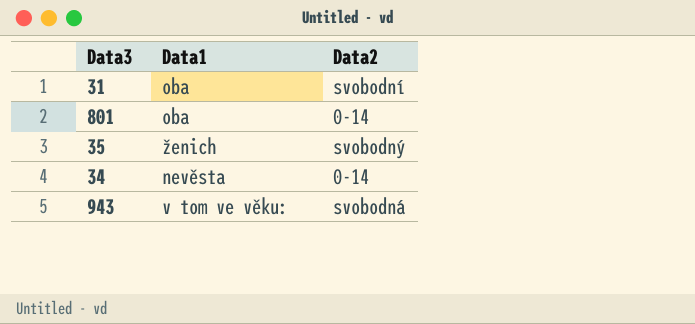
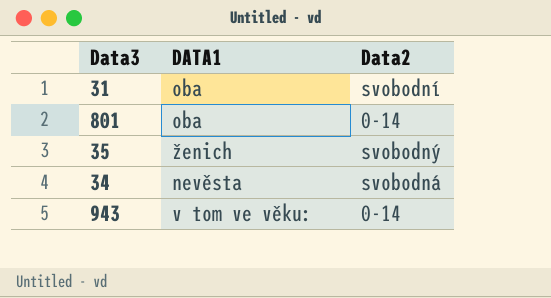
column name: Data1 -> DATA1
34 | Data2: 0-14 -> svobodná
943 | Data2: svobodná -> 0-14

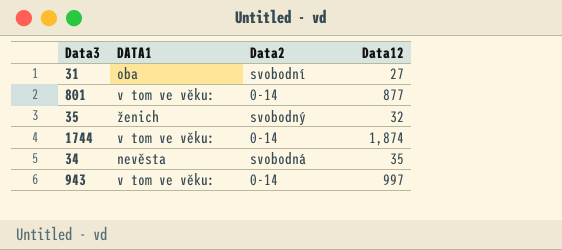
column Data12 | position: none -> 4
801 | DATA1: oba -> v tom ve věku:
row 1744: none -> v tom ve věku: | 0-14 | 1,874

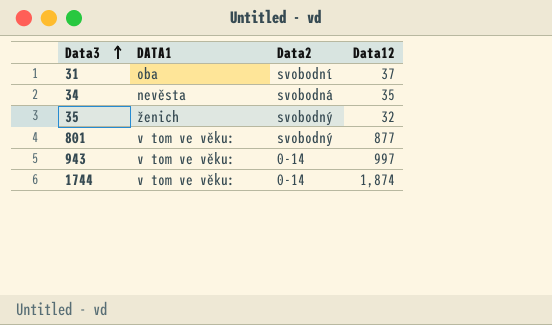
row order: none -> Data3 ascending
31 | Data12: 27 -> 37
801 | Data2: 0-14 -> svobodný

